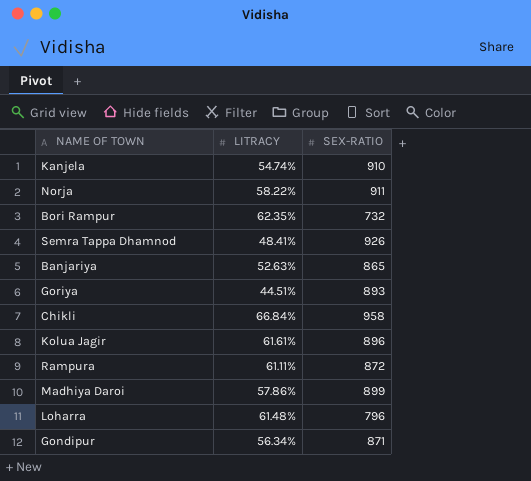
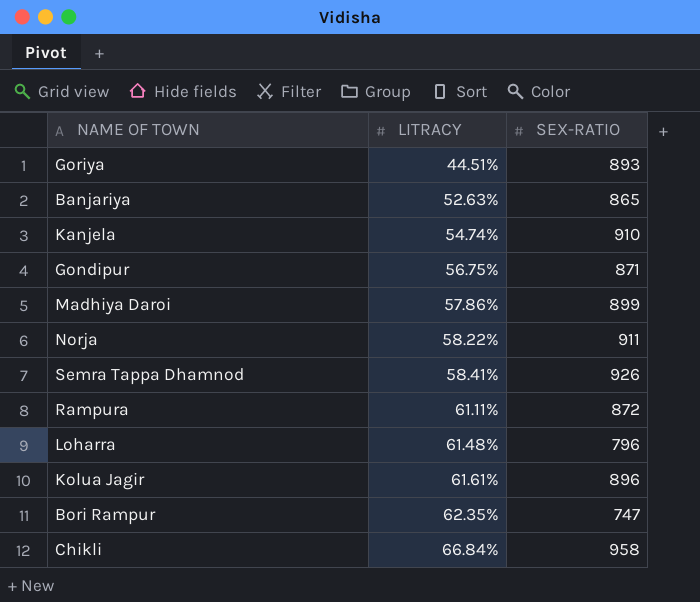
row order: none -> LITRACY ascending
Gondipur | LITRACY: 56.34% -> 56.75%
Semra Tappa Dhamnod | LITRACY: 48.41% -> 58.41%
Bori Rampur | SEX-RATIO: 732 -> 747

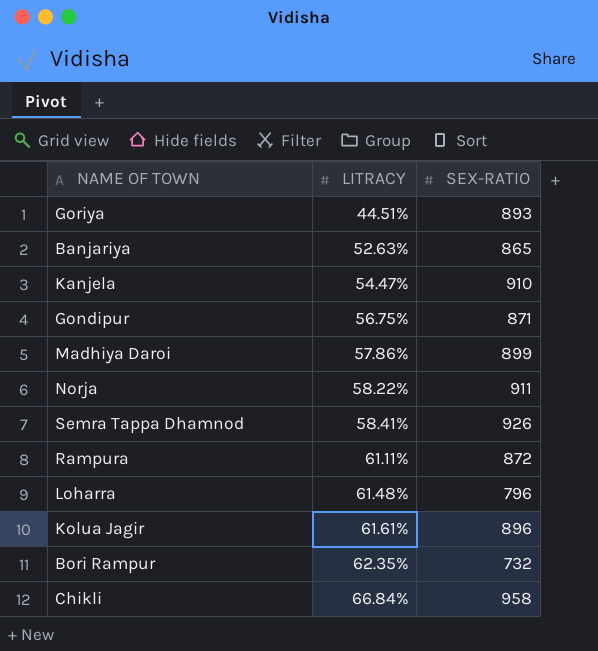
Kanjela | LITRACY: 54.74% -> 54.47%
Bori Rampur | SEX-RATIO: 747 -> 732

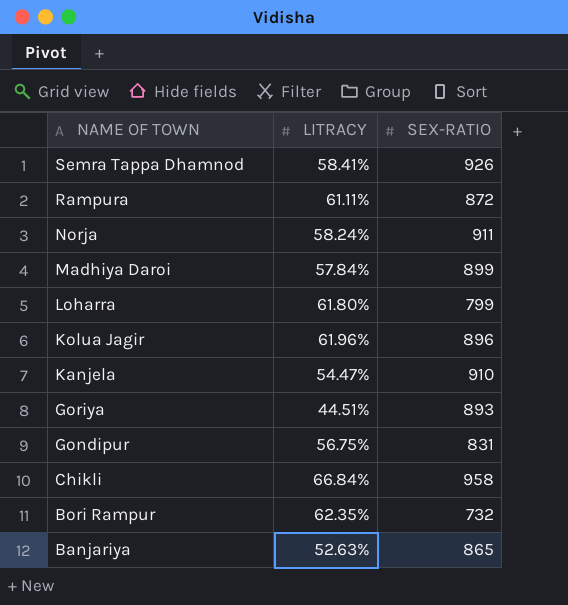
row order: LITRACY ascending -> NAME OF TOWN descending
Norja | LITRACY: 58.22% -> 58.24%
Madhiya Daroi | LITRACY: 57.86% -> 57.84%
Loharra | LITRACY: 61.48% -> 61.80%
Loharra | SEX-RATIO: 796 -> 799
Kolua Jagir | LITRACY: 61.61% -> 61.96%
Gondipur | SEX-RATIO: 871 -> 831

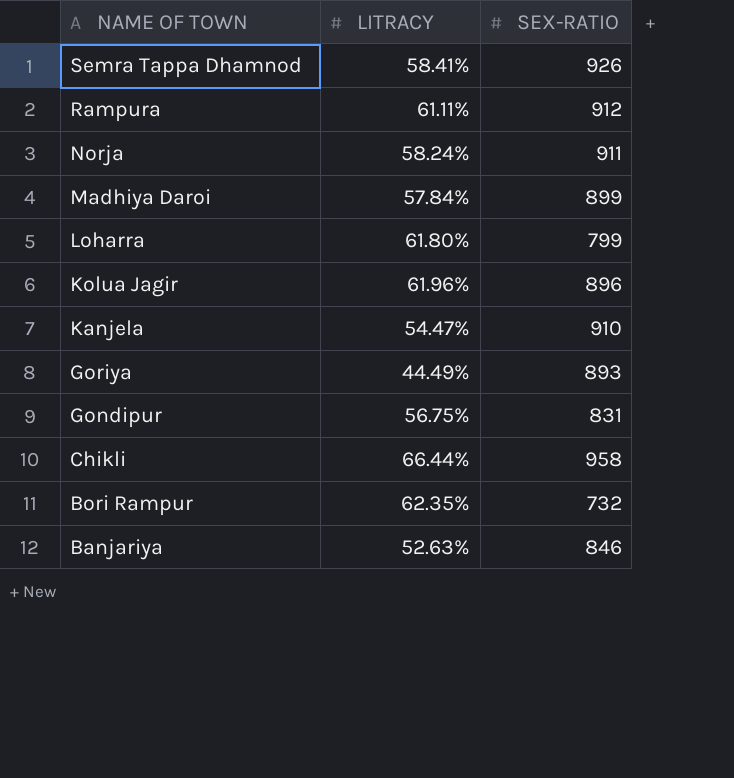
Rampura | SEX-RATIO: 872 -> 912
Goriya | LITRACY: 44.51% -> 44.49%
Chikli | LITRACY: 66.84% -> 66.44%
Banjariya | SEX-RATIO: 865 -> 846

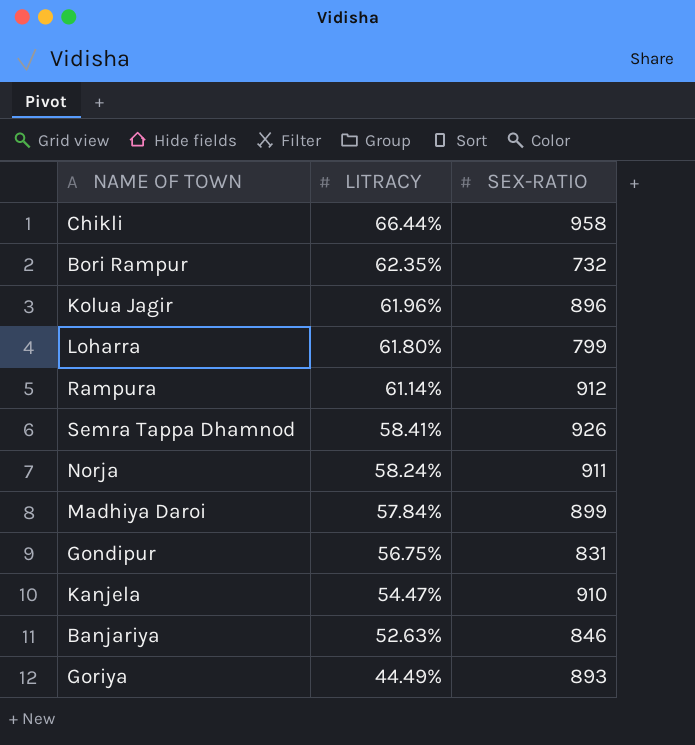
row order: NAME OF TOWN descending -> LITRACY descending
Rampura | LITRACY: 61.11% -> 61.14%

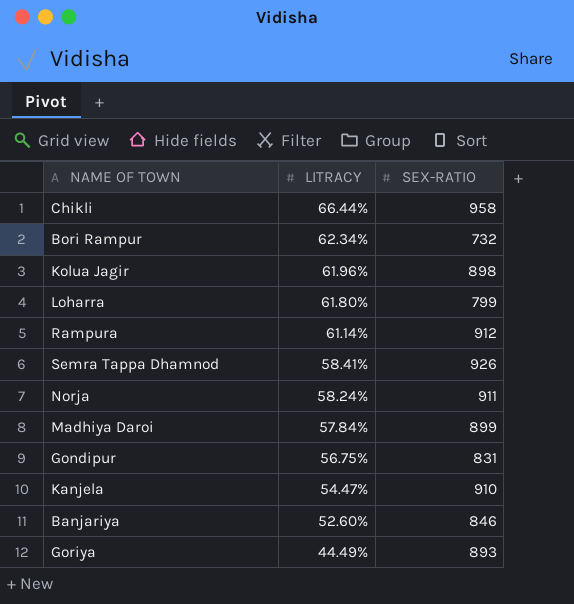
Bori Rampur | LITRACY: 62.35% -> 62.34%
Kolua Jagir | SEX-RATIO: 896 -> 898
Banjariya | LITRACY: 52.63% -> 52.60%

